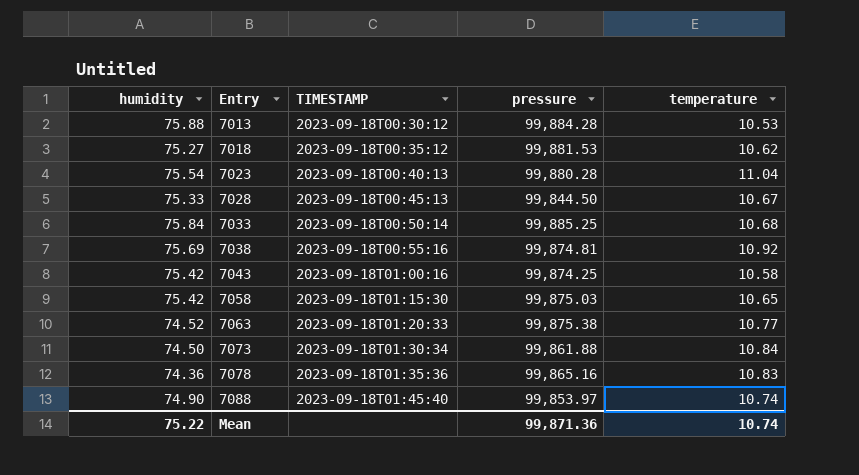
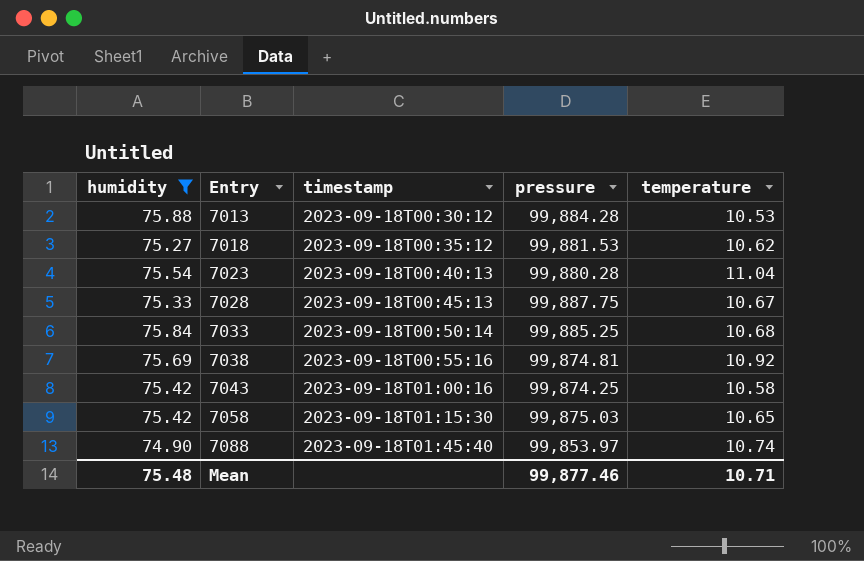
filter: none -> humidity >= 74.90
column name: TIMESTAMP -> timestamp
7028 | pressure: 99,844.50 -> 99,887.75
Mean | humidity: 75.22 -> 75.48
Mean | pressure: 99,871.36 -> 99,877.46
Mean | temperature: 10.74 -> 10.71

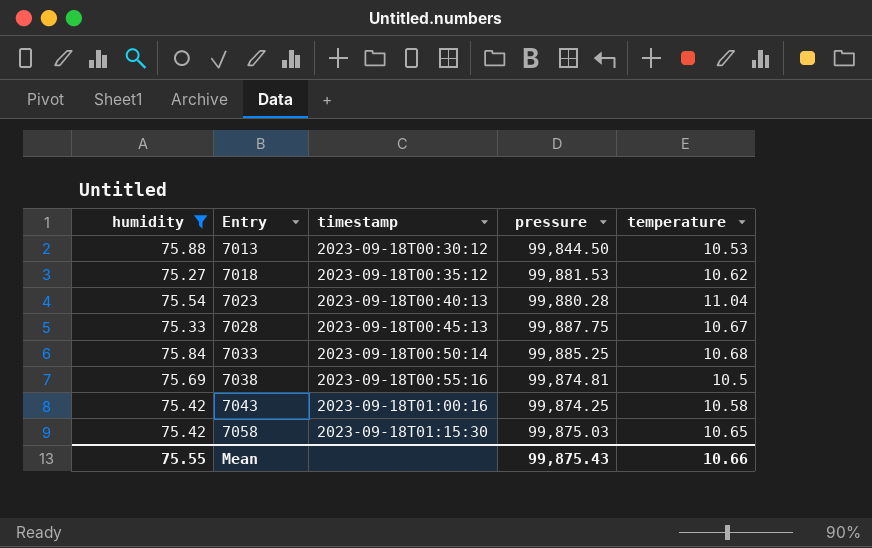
row 7088: 74.90 | 2023-09-18T01:45:40 | 99,853.97 | 10.74 -> none
7013 | pressure: 99,884.28 -> 99,844.50
7038 | temperature: 10.92 -> 10.5
Mean | humidity: 75.48 -> 75.55
Mean | pressure: 99,877.46 -> 99,875.43
Mean | temperature: 10.71 -> 10.66

